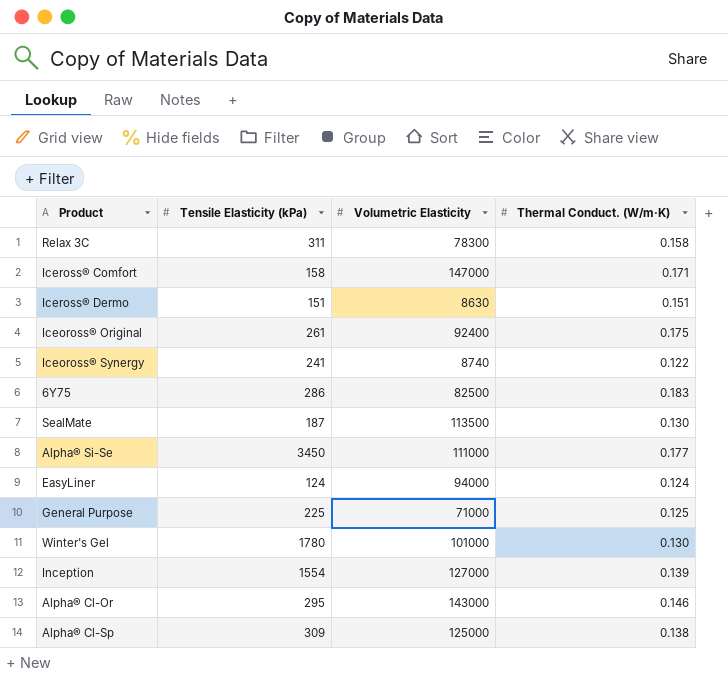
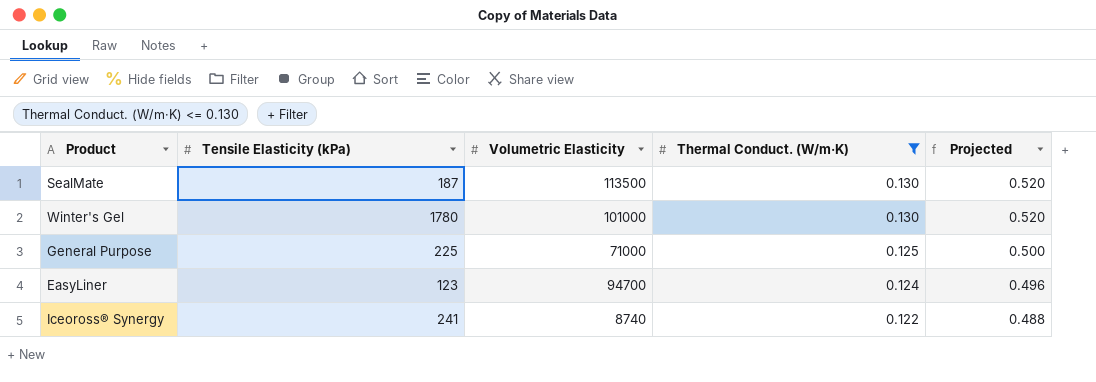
filter: none -> Thermal Conduct. (W/m·K) <= 0.130
row order: none -> Thermal Conduct. (W/m·K) descending
column Projected | formula: none -> [Thermal Conduct. (W/m·K)] * 4
EasyLiner | Tensile Elasticity (kPa): 124 -> 123
EasyLiner | Volumetric Elasticity: 94000 -> 94700

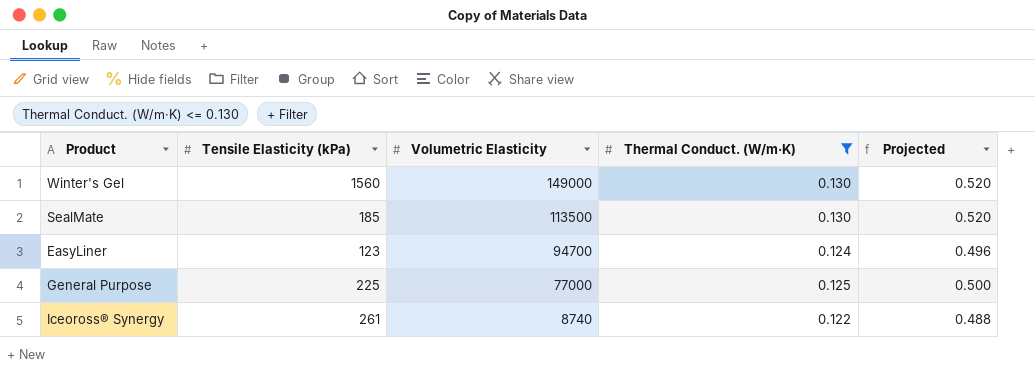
row order: Thermal Conduct. (W/m·K) descending -> Volumetric Elasticity descending
Winter's Gel | Tensile Elasticity (kPa): 1780 -> 1560
Winter's Gel | Volumetric Elasticity: 101000 -> 149000
SealMate | Tensile Elasticity (kPa): 187 -> 185
General Purpose | Volumetric Elasticity: 71000 -> 77000
Iceoross® Synergy | Tensile Elasticity (kPa): 241 -> 261

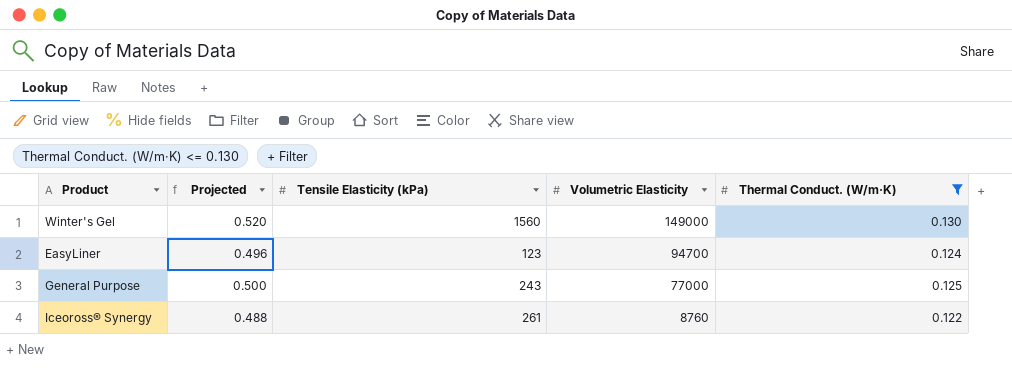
column Projected | position: 5 -> 2
row SealMate: 185 | 113500 | 0.130 | 0.520 -> none
General Purpose | Tensile Elasticity (kPa): 225 -> 243
Iceoross® Synergy | Volumetric Elasticity: 8740 -> 8760

